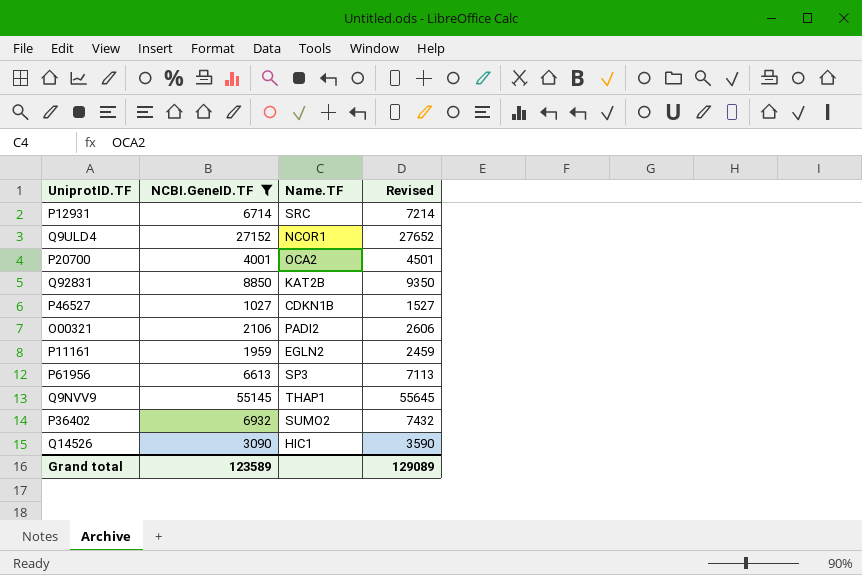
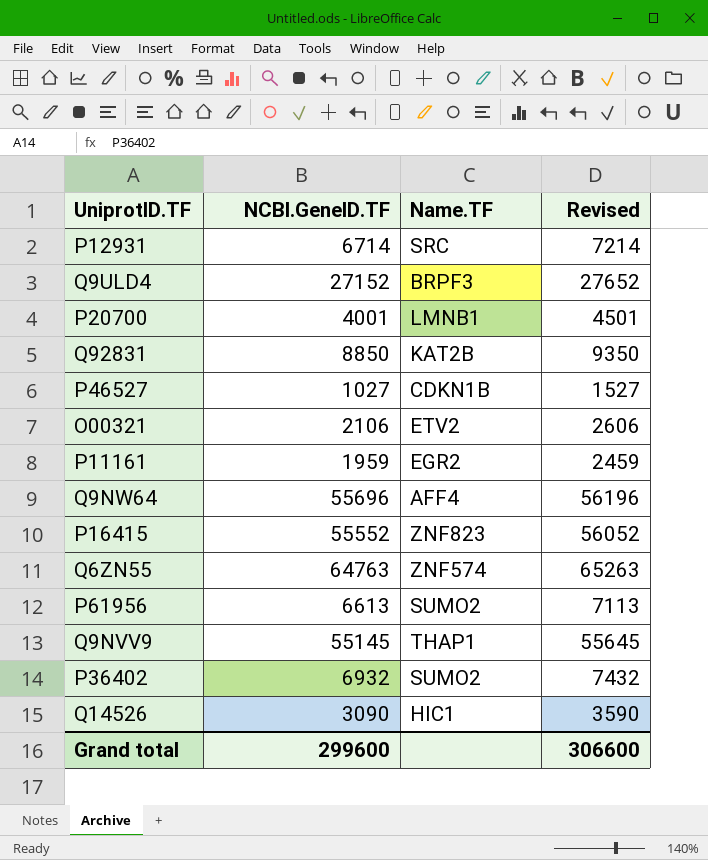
filter: NCBI.GeneID.TF <= 55145 -> none
Q9ULD4 | Name.TF: NCOR1 -> BRPF3
P20700 | Name.TF: OCA2 -> LMNB1
O00321 | Name.TF: PADI2 -> ETV2
P11161 | Name.TF: EGLN2 -> EGR2
P61956 | Name.TF: SP3 -> SUMO2
Grand total | NCBI.GeneID.TF: 123589 -> 299600
Grand total | Revised: 129089 -> 306600

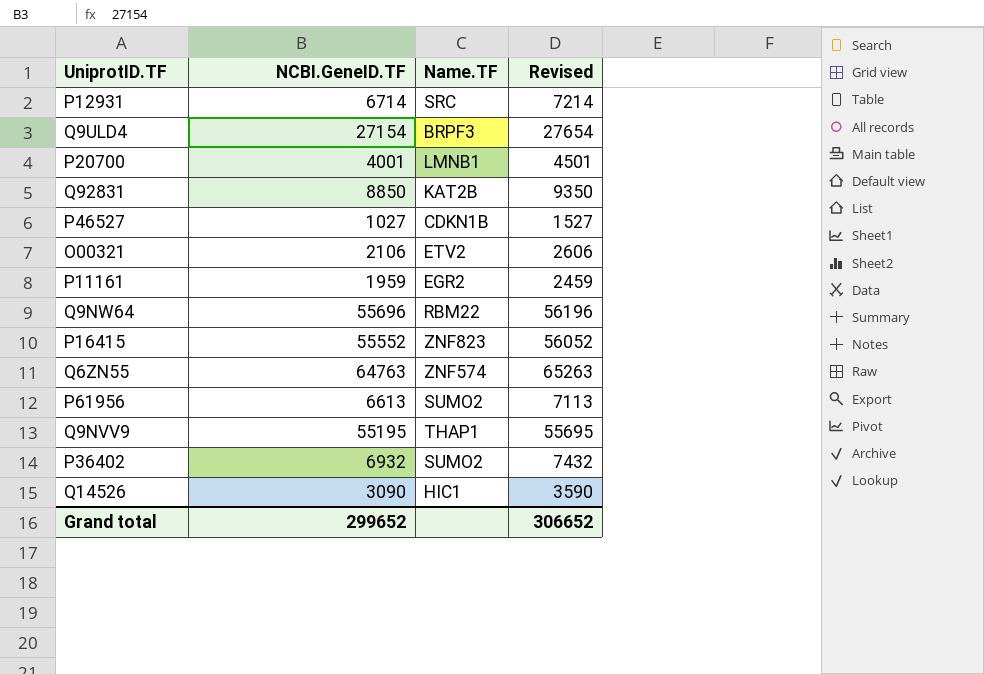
Q9ULD4 | NCBI.GeneID.TF: 27152 -> 27154
Q9ULD4 | Revised: 27652 -> 27654
Q9NW64 | Name.TF: AFF4 -> RBM22
Q9NVV9 | NCBI.GeneID.TF: 55145 -> 55195
Q9NVV9 | Revised: 55645 -> 55695
Grand total | NCBI.GeneID.TF: 299600 -> 299652
Grand total | Revised: 306600 -> 306652

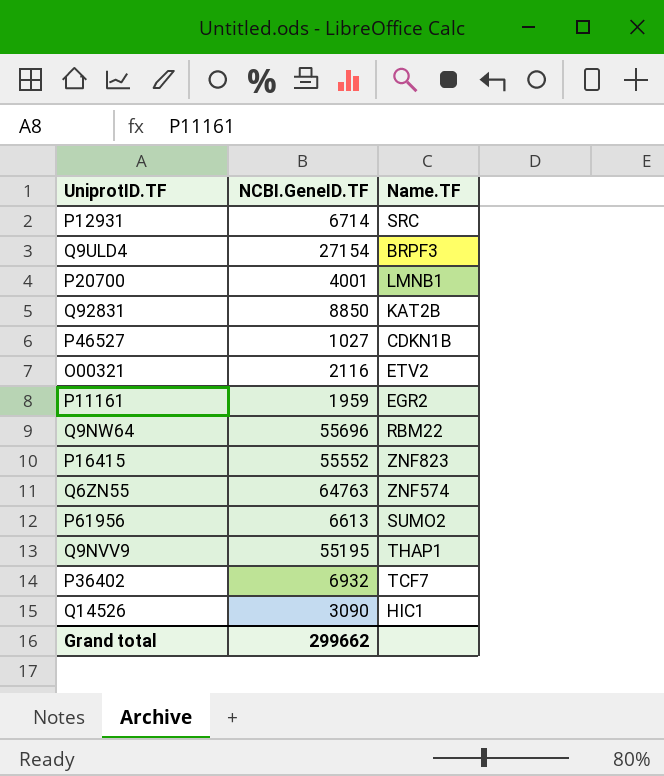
column Revised | formula: [NCBI.GeneID.TF] + 500 -> none
O00321 | NCBI.GeneID.TF: 2106 -> 2116
P36402 | Name.TF: SUMO2 -> TCF7
Grand total | NCBI.GeneID.TF: 299652 -> 299662

